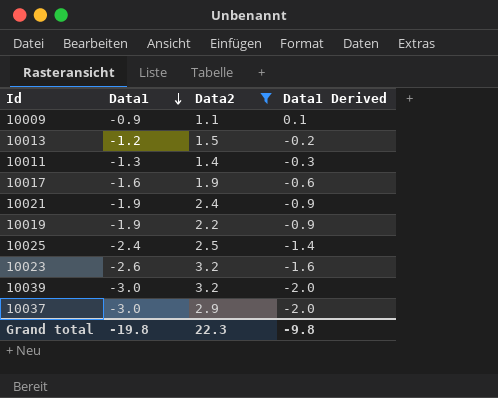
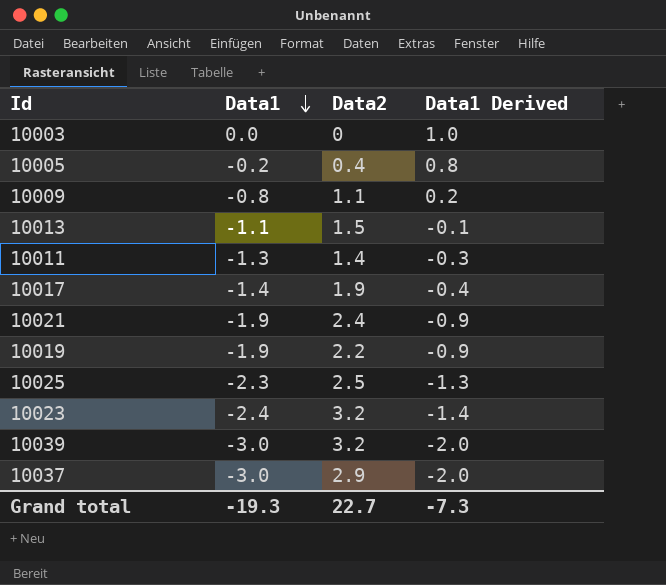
filter: Data2 >= 1.1 -> none
10009 | Data1: -0.9 -> -0.8
10009 | Data1 Derived: 0.1 -> 0.2
10013 | Data1: -1.2 -> -1.1
10013 | Data1 Derived: -0.2 -> -0.1
10017 | Data1: -1.6 -> -1.4
10017 | Data1 Derived: -0.6 -> -0.4
10025 | Data1: -2.4 -> -2.3
10025 | Data1 Derived: -1.4 -> -1.3
10023 | Data1: -2.6 -> -2.4
10023 | Data1 Derived: -1.6 -> -1.4
Grand total | Data1: -19.8 -> -19.3
Grand total | Data2: 22.3 -> 22.7
Grand total | Data1 Derived: -9.8 -> -7.3

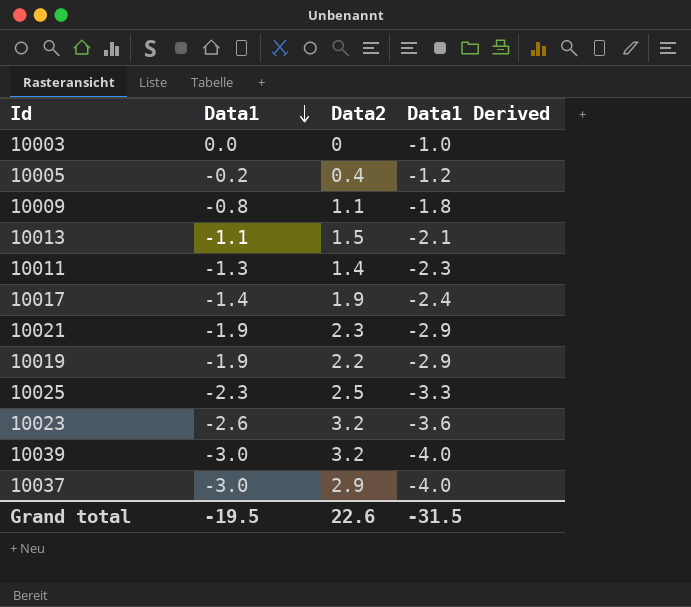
column Data1 Derived | formula: [Data1] + 1 -> [Data1] - 1
10021 | Data2: 2.4 -> 2.3
10023 | Data1: -2.4 -> -2.6
Grand total | Data1: -19.3 -> -19.5
Grand total | Data2: 22.7 -> 22.6
Grand total | Data1 Derived: -7.3 -> -31.5

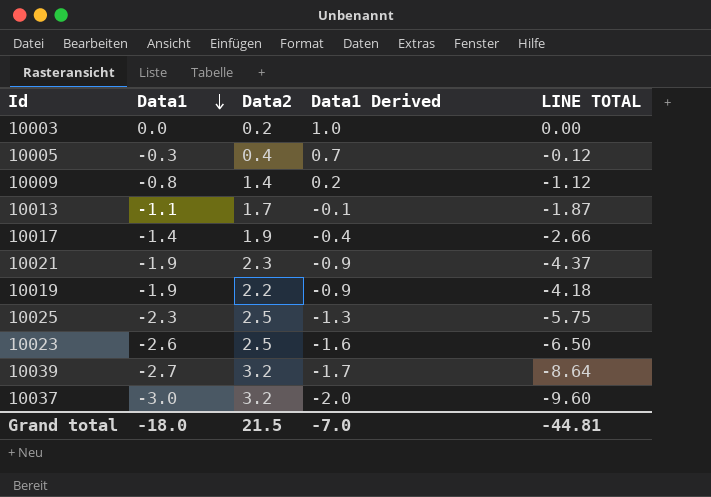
column Data1 Derived | formula: [Data1] - 1 -> [Data1] + 1
column LINE TOTAL | formula: none -> [Data1] * [Data2]
row 10011: -1.3 | 1.4 | -2.3 -> none
10003 | Data2: 0 -> 0.2
10005 | Data1: -0.2 -> -0.3
10009 | Data2: 1.1 -> 1.4
10013 | Data2: 1.5 -> 1.7
10023 | Data2: 3.2 -> 2.5
10039 | Data1: -3.0 -> -2.7
10037 | Data2: 2.9 -> 3.2
Grand total | Data1: -19.5 -> -18.0
Grand total | Data2: 22.6 -> 21.5
Grand total | Data1 Derived: -31.5 -> -7.0

